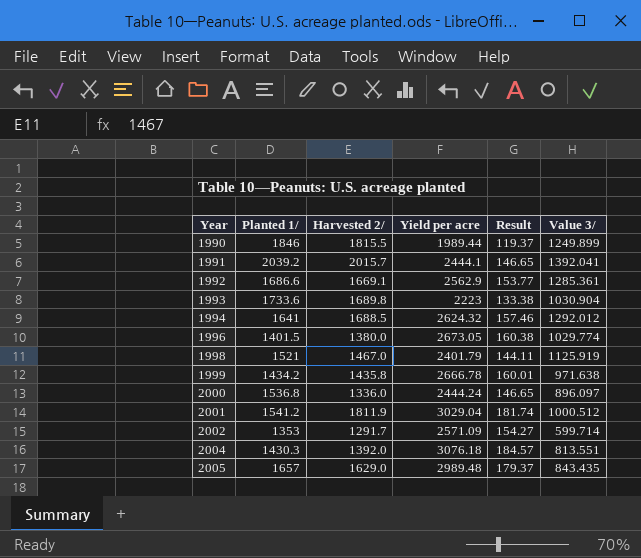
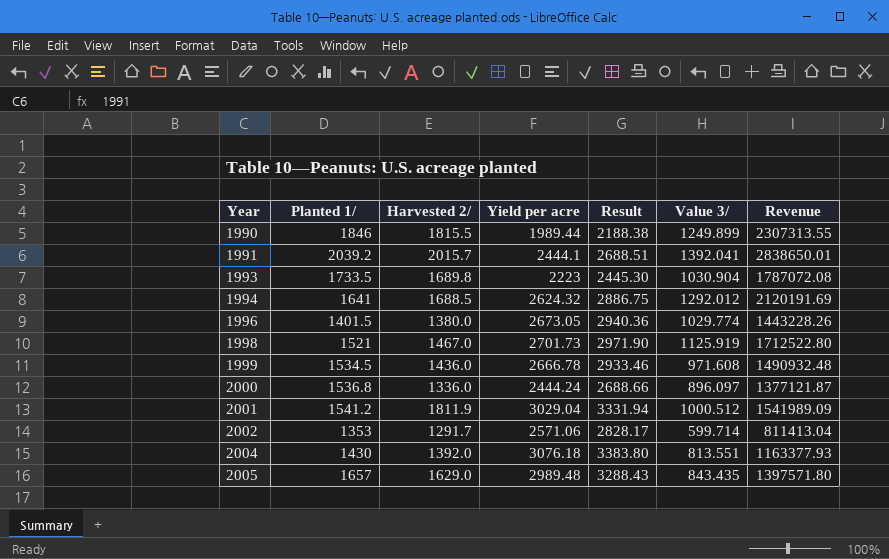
column Result | formula: [Yield per acre] * 0.06 -> [Yield per acre] * 1.1
column Revenue | formula: none -> [Planted 1/] * [Value 3/]
row 1992: 1686.6 | 1669.1 | 2562.9 | 153.77 | 1285.361 -> none
1993 | Planted 1/: 1733.6 -> 1733.5
1998 | Yield per acre: 2401.79 -> 2701.73
1999 | Planted 1/: 1434.2 -> 1534.5
1999 | Harvested 2/: 1435.8 -> 1436.0
1999 | Value 3/: 971.638 -> 971.608
2002 | Yield per acre: 2571.09 -> 2571.06
2004 | Planted 1/: 1430.3 -> 1430

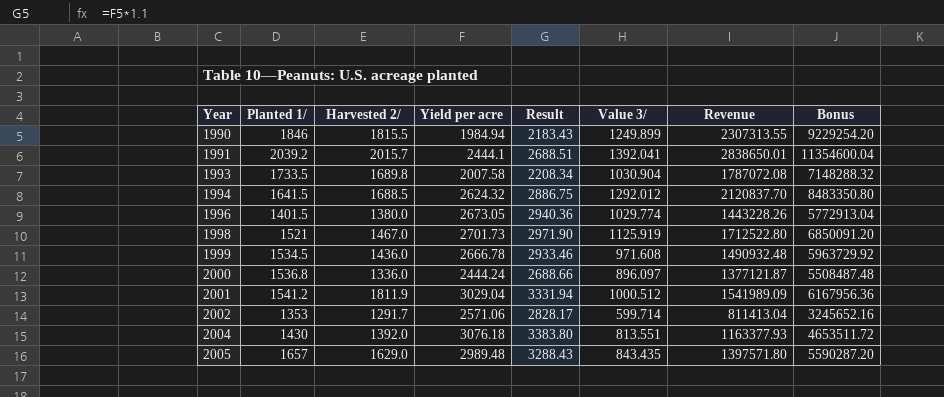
column Bonus | formula: none -> [Revenue] * 4
1990 | Yield per acre: 1989.44 -> 1984.94
1990 | Result: 2188.38 -> 2183.43
1993 | Yield per acre: 2223 -> 2007.58
1993 | Result: 2445.30 -> 2208.34
1994 | Planted 1/: 1641 -> 1641.5
1994 | Revenue: 2120191.69 -> 2120837.70

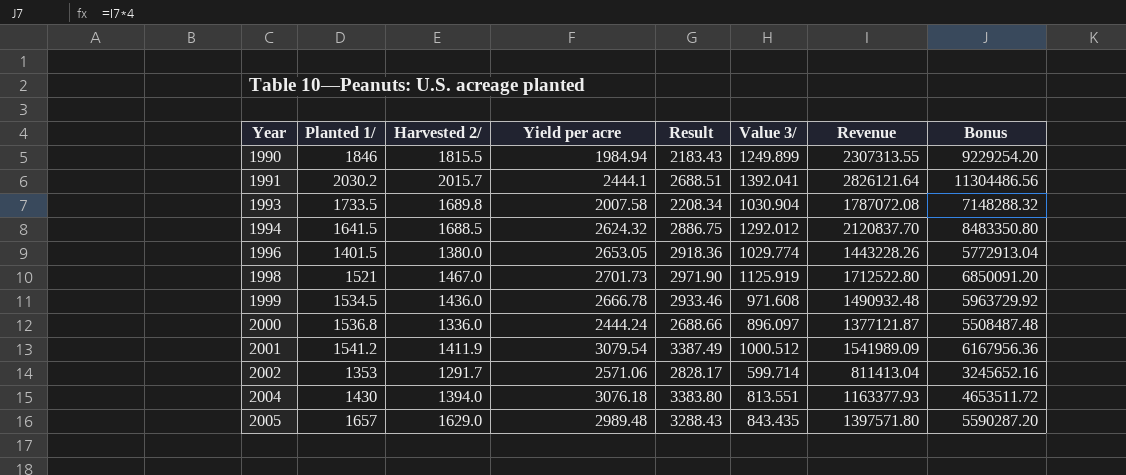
1991 | Planted 1/: 2039.2 -> 2030.2
1991 | Revenue: 2838650.01 -> 2826121.64
1991 | Bonus: 11354600.04 -> 11304486.56
1996 | Yield per acre: 2673.05 -> 2653.05
1996 | Result: 2940.36 -> 2918.36
2001 | Harvested 2/: 1811.9 -> 1411.9
2001 | Yield per acre: 3029.04 -> 3079.54
2001 | Result: 3331.94 -> 3387.49
2004 | Harvested 2/: 1392.0 -> 1394.0

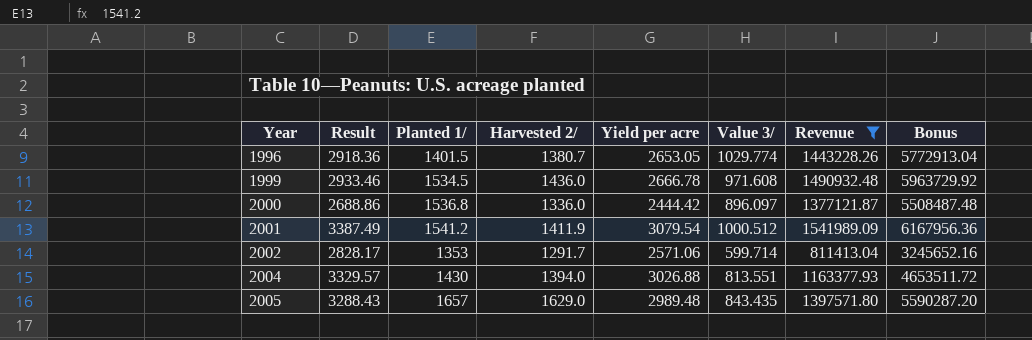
filter: none -> Revenue <= 1541989.09
column Result | position: 5 -> 2
1996 | Harvested 2/: 1380.0 -> 1380.7
2000 | Result: 2688.66 -> 2688.86
2000 | Yield per acre: 2444.24 -> 2444.42
2004 | Result: 3383.80 -> 3329.57
2004 | Yield per acre: 3076.18 -> 3026.88

